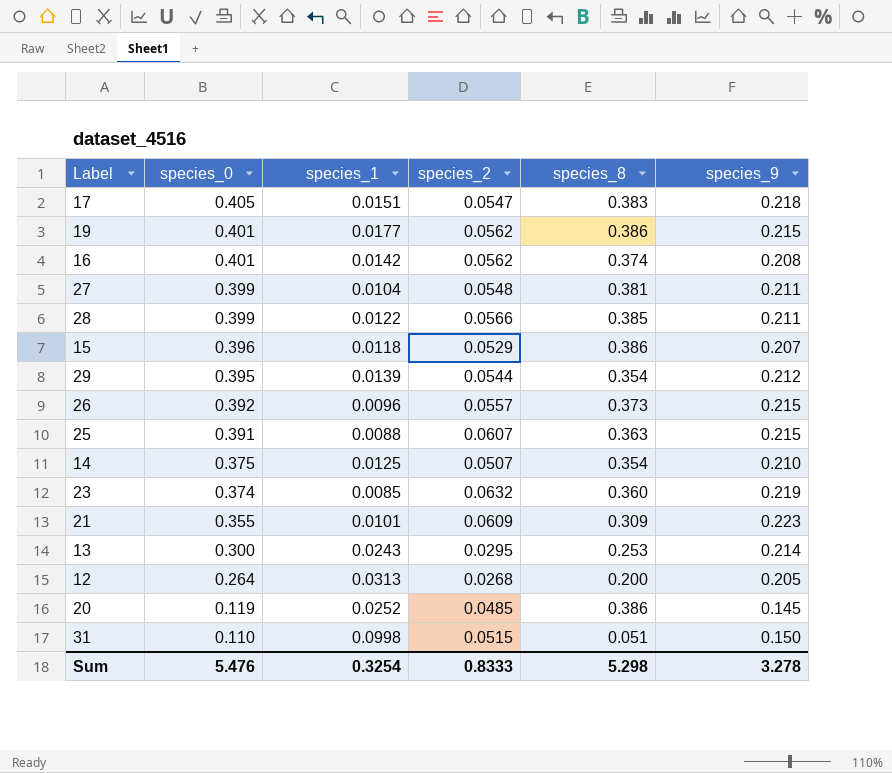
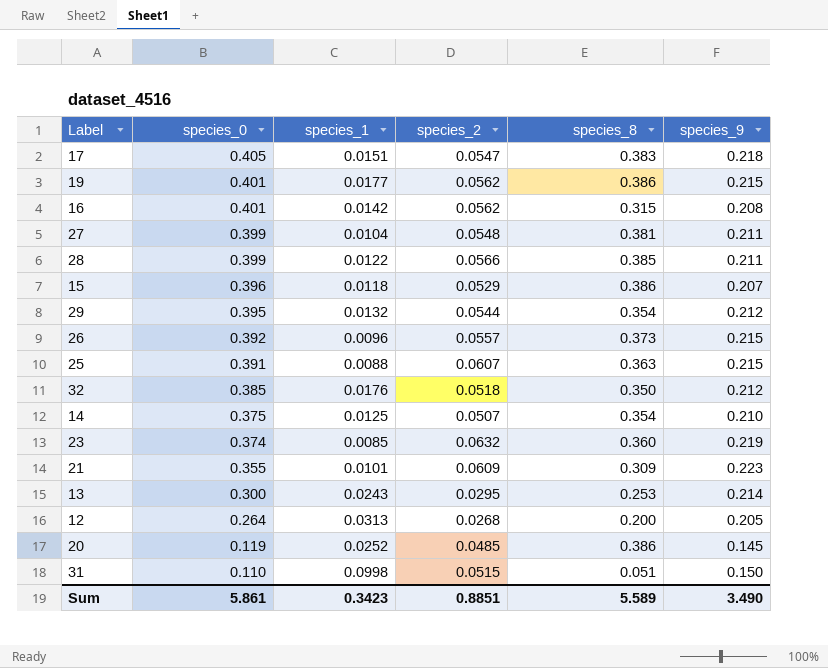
16 | species_8: 0.374 -> 0.315
29 | species_1: 0.0139 -> 0.0132
row 32: none -> 0.385 | 0.0176 | 0.0518 | 0.350 | 0.212
Sum | species_0: 5.476 -> 5.861
Sum | species_1: 0.3254 -> 0.3423
Sum | species_2: 0.8333 -> 0.8851
Sum | species_8: 5.298 -> 5.589
Sum | species_9: 3.278 -> 3.490

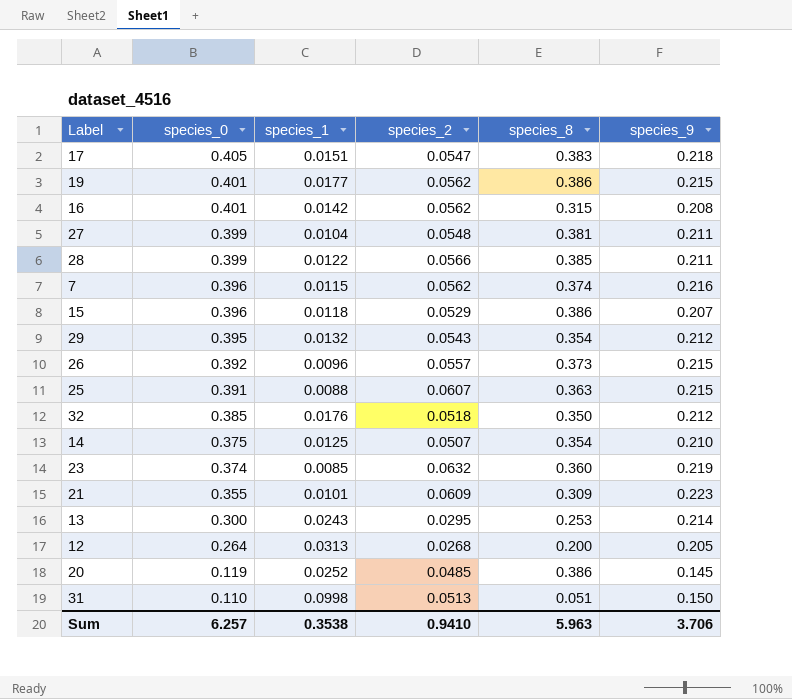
row 7: none -> 0.396 | 0.0115 | 0.0562 | 0.374 | 0.216
29 | species_2: 0.0544 -> 0.0543
31 | species_2: 0.0515 -> 0.0513
Sum | species_0: 5.861 -> 6.257
Sum | species_1: 0.3423 -> 0.3538
Sum | species_2: 0.8851 -> 0.9410
Sum | species_8: 5.589 -> 5.963
Sum | species_9: 3.490 -> 3.706

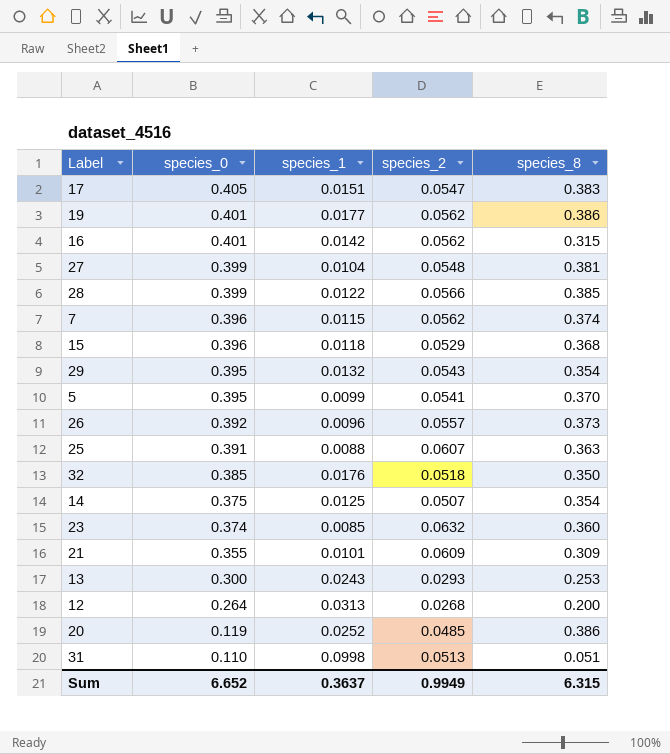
column species_9 | position: 6 -> none
15 | species_8: 0.386 -> 0.368
row 5: none -> 0.395 | 0.0099 | 0.0541 | 0.370
13 | species_2: 0.0295 -> 0.0293
Sum | species_0: 6.257 -> 6.652
Sum | species_1: 0.3538 -> 0.3637
Sum | species_2: 0.9410 -> 0.9949
Sum | species_8: 5.963 -> 6.315

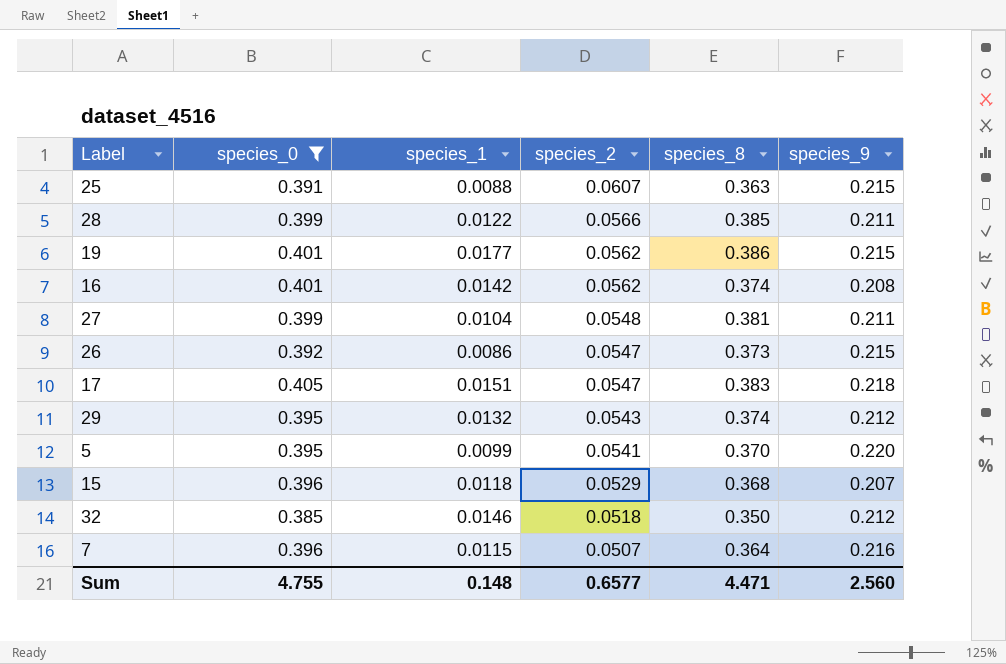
filter: none -> species_0 >= 0.385
row order: species_0 descending -> species_2 descending
column species_9 | position: none -> 6
16 | species_8: 0.315 -> 0.374
26 | species_1: 0.0096 -> 0.0086
26 | species_2: 0.0557 -> 0.0547
29 | species_8: 0.354 -> 0.374
32 | species_1: 0.0176 -> 0.0146
7 | species_2: 0.0562 -> 0.0507
7 | species_8: 0.374 -> 0.364
Sum | species_0: 6.652 -> 4.755
Sum | species_1: 0.3637 -> 0.148
Sum | species_2: 0.9949 -> 0.6577
Sum | species_8: 6.315 -> 4.471

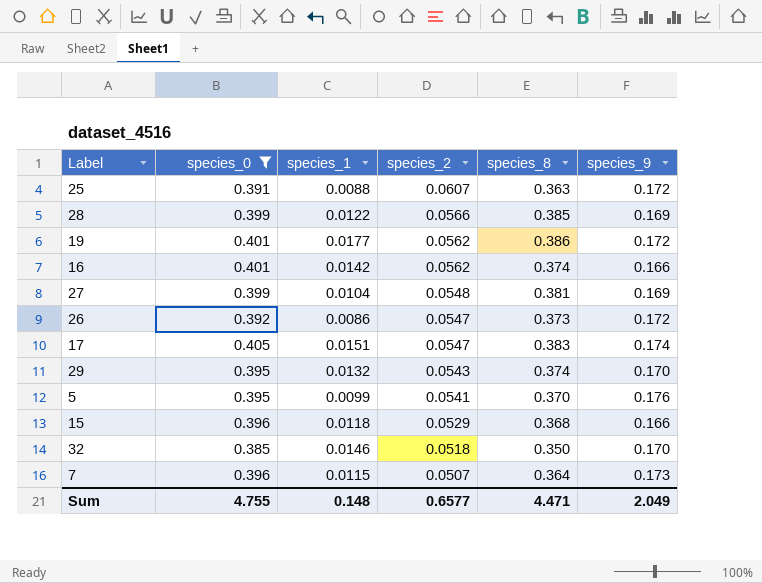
25 | species_9: 0.215 -> 0.172
28 | species_9: 0.211 -> 0.169
19 | species_9: 0.215 -> 0.172
16 | species_9: 0.208 -> 0.166
27 | species_9: 0.211 -> 0.169
26 | species_9: 0.215 -> 0.172
17 | species_9: 0.218 -> 0.174
29 | species_9: 0.212 -> 0.170
5 | species_9: 0.220 -> 0.176
15 | species_9: 0.207 -> 0.166
32 | species_9: 0.212 -> 0.170
7 | species_9: 0.216 -> 0.173
Sum | species_9: 2.560 -> 2.049

